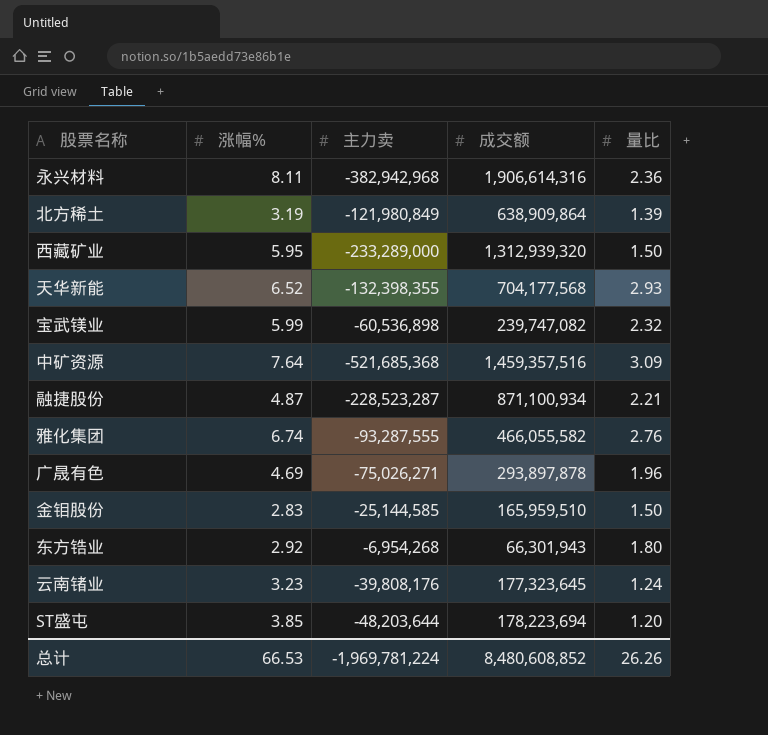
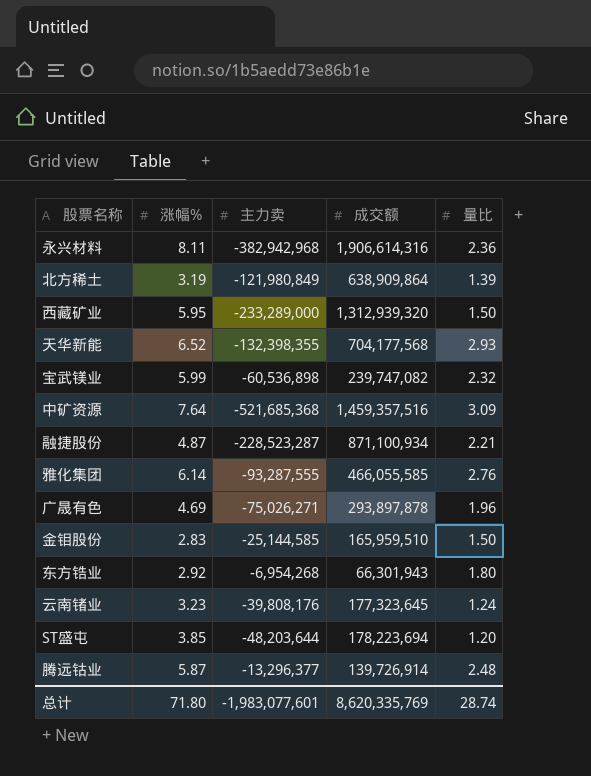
雅化集团 | 涨幅%: 6.74 -> 6.14
雅化集团 | 成交额: 466,055,582 -> 466,055,585
row 腾远钴业: none -> 5.87 | -13,296,377 | 139,726,914 | 2.48
总计 | 涨幅%: 66.53 -> 71.80
总计 | 主力卖: -1,969,781,224 -> -1,983,077,601
总计 | 成交额: 8,480,608,852 -> 8,620,335,769
总计 | 量比: 26.26 -> 28.74

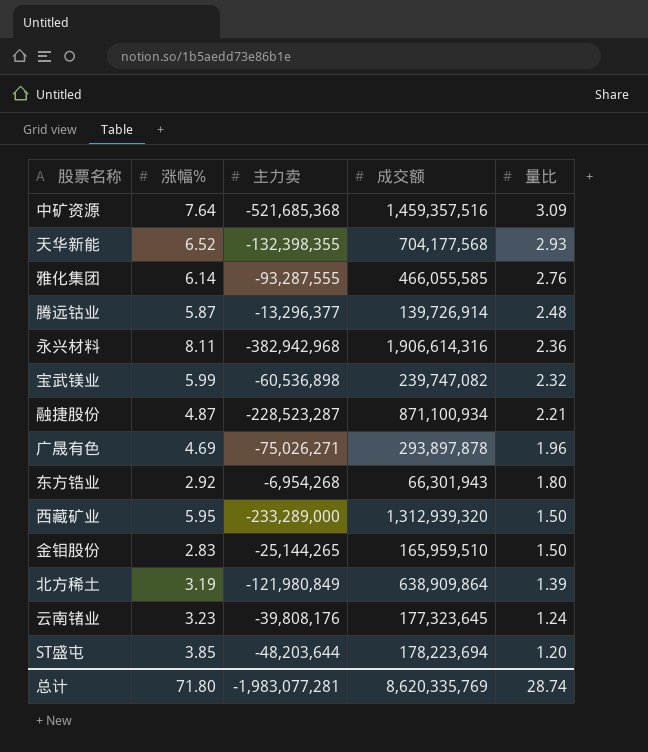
row order: none -> 量比 descending
金钼股份 | 主力卖: -25,144,585 -> -25,144,265
总计 | 主力卖: -1,983,077,601 -> -1,983,077,281

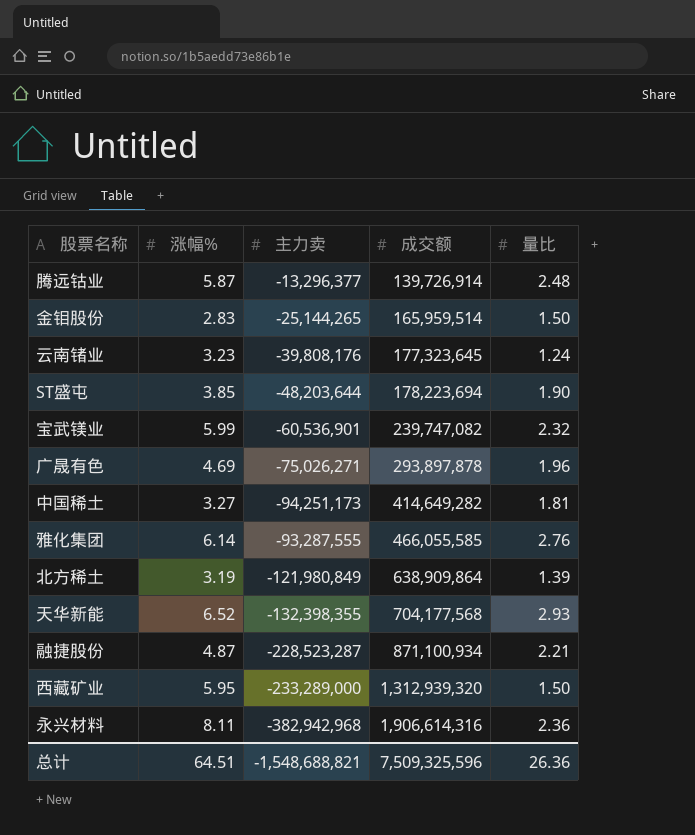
row order: 量比 descending -> 成交额 ascending
row 中矿资源: 7.64 | -521,685,368 | 1,459,357,516 | 3.09 -> none
row 东方锆业: 2.92 | -6,954,268 | 66,301,943 | 1.80 -> none
金钼股份 | 成交额: 165,959,510 -> 165,959,514
ST盛屯 | 量比: 1.20 -> 1.90
宝武镁业 | 主力卖: -60,536,898 -> -60,536,901
row 中国稀土: none -> 3.27 | -94,251,173 | 414,649,282 | 1.81
总计 | 涨幅%: 71.80 -> 64.51
总计 | 主力卖: -1,983,077,281 -> -1,548,688,821
总计 | 成交额: 8,620,335,769 -> 7,509,325,596
总计 | 量比: 28.74 -> 26.36

